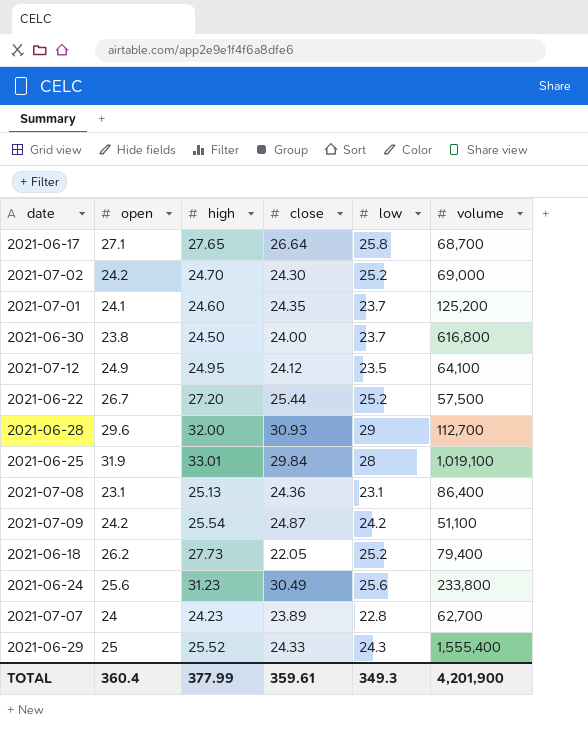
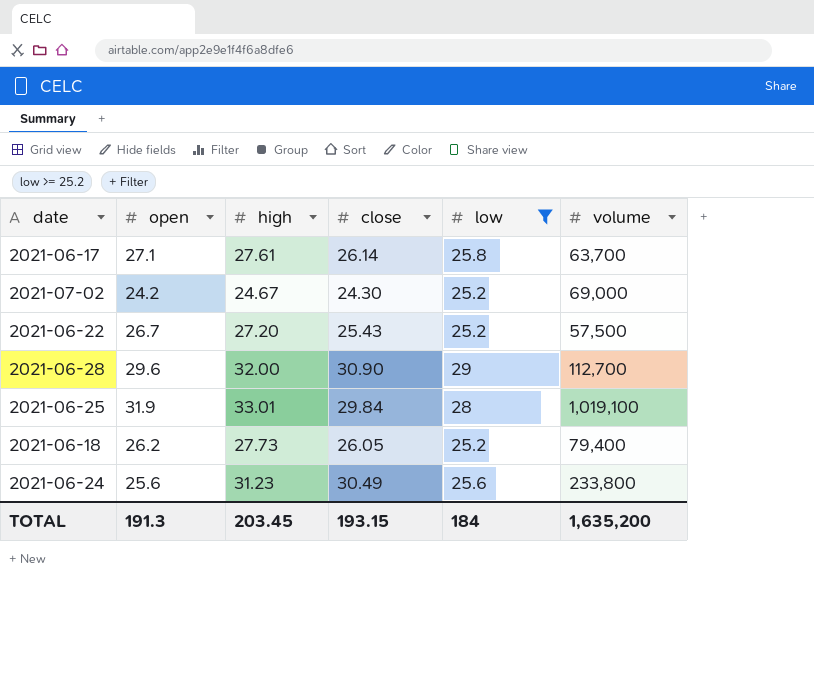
filter: none -> low >= 25.2
2021-06-17 | high: 27.65 -> 27.61
2021-06-17 | close: 26.64 -> 26.14
2021-06-17 | volume: 68,700 -> 63,700
2021-07-02 | high: 24.70 -> 24.67
2021-06-22 | close: 25.44 -> 25.43
2021-06-28 | close: 30.93 -> 30.90
2021-06-18 | close: 22.05 -> 26.05
TOTAL | open: 360.4 -> 191.3
TOTAL | high: 377.99 -> 203.45
TOTAL | close: 359.61 -> 193.15
TOTAL | low: 349.3 -> 184
TOTAL | volume: 4,201,900 -> 1,635,200

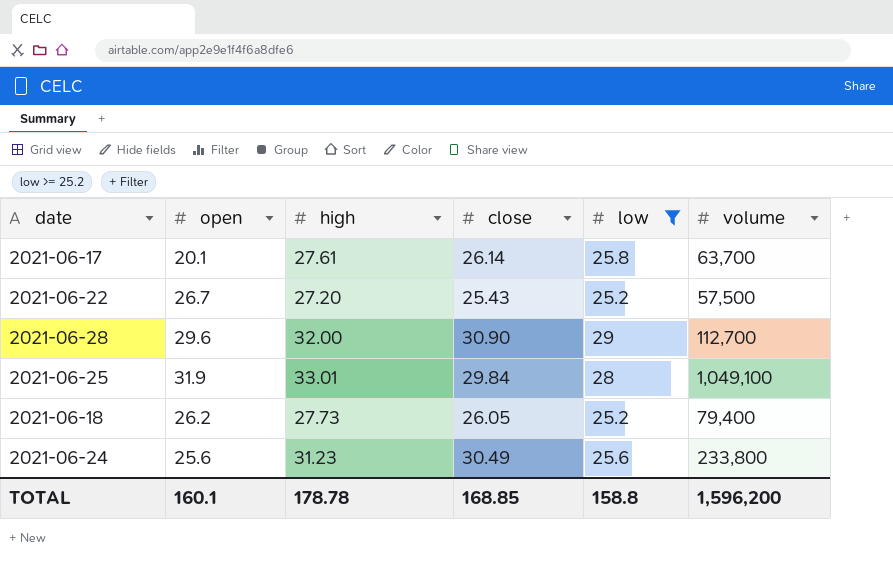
row 2021-07-02: 24.2 | 24.67 | 24.30 | 25.2 | 69,000 -> none
2021-06-17 | open: 27.1 -> 20.1
2021-06-25 | volume: 1,019,100 -> 1,049,100
TOTAL | open: 191.3 -> 160.1
TOTAL | high: 203.45 -> 178.78
TOTAL | close: 193.15 -> 168.85
TOTAL | low: 184 -> 158.8
TOTAL | volume: 1,635,200 -> 1,596,200

